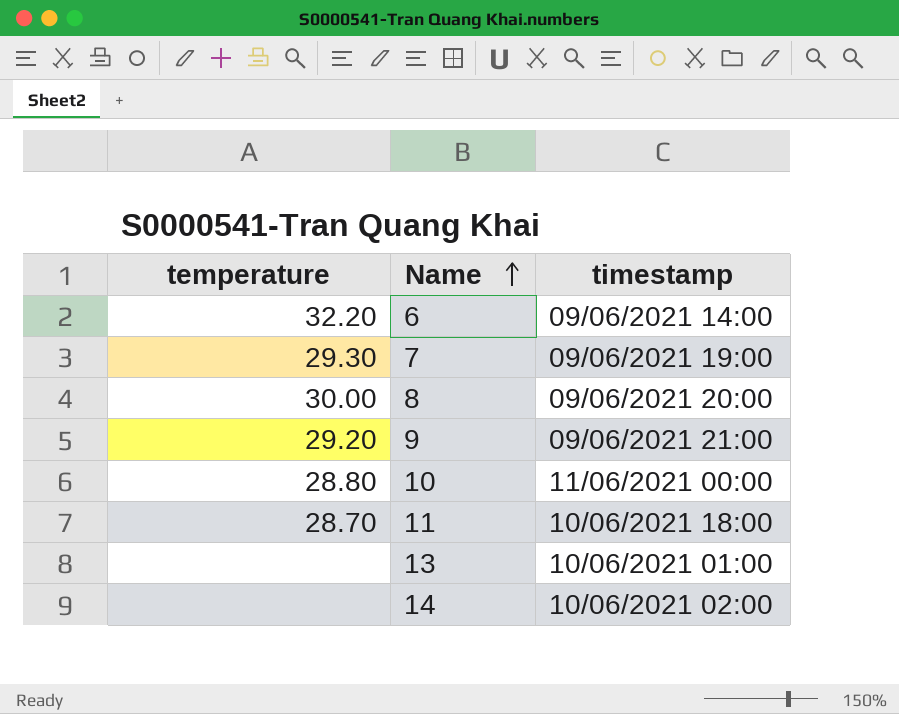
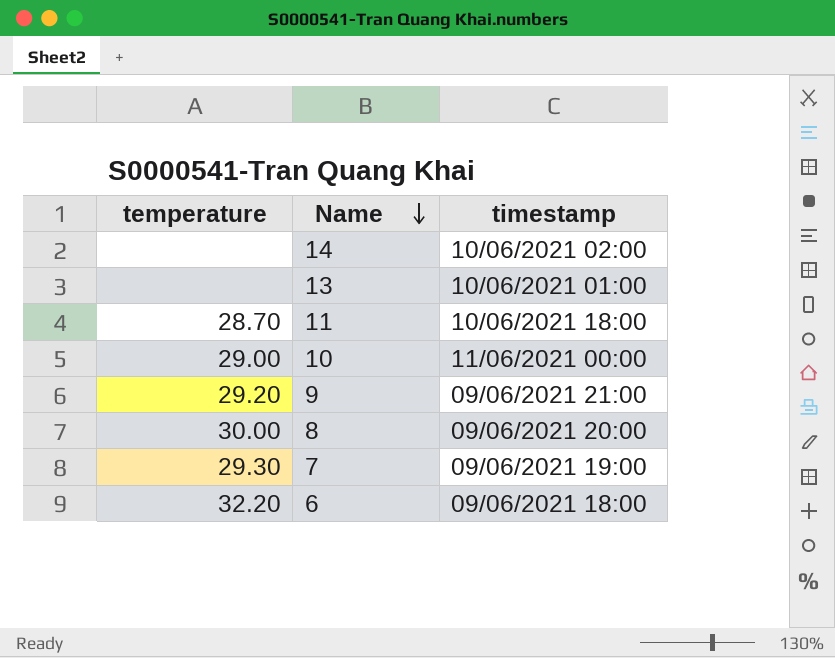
row order: Name ascending -> Name descending
10 | temperature: 28.80 -> 29.00
6 | timestamp: 09/06/2021 14:00 -> 09/06/2021 18:00

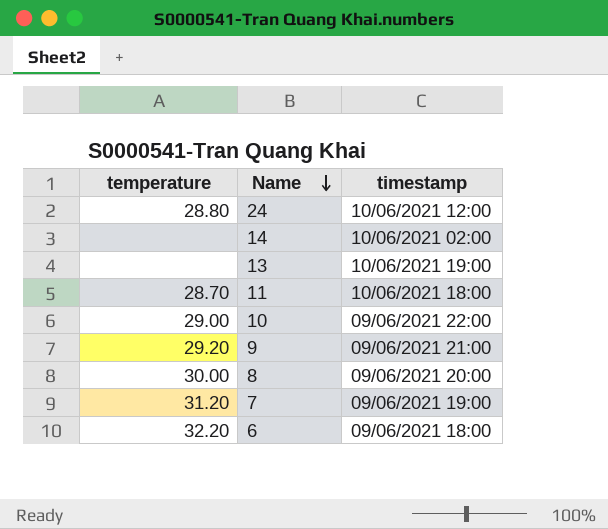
row 24: none -> 28.80 | 10/06/2021 12:00
13 | timestamp: 10/06/2021 01:00 -> 10/06/2021 19:00
10 | timestamp: 11/06/2021 00:00 -> 09/06/2021 22:00
7 | temperature: 29.30 -> 31.20

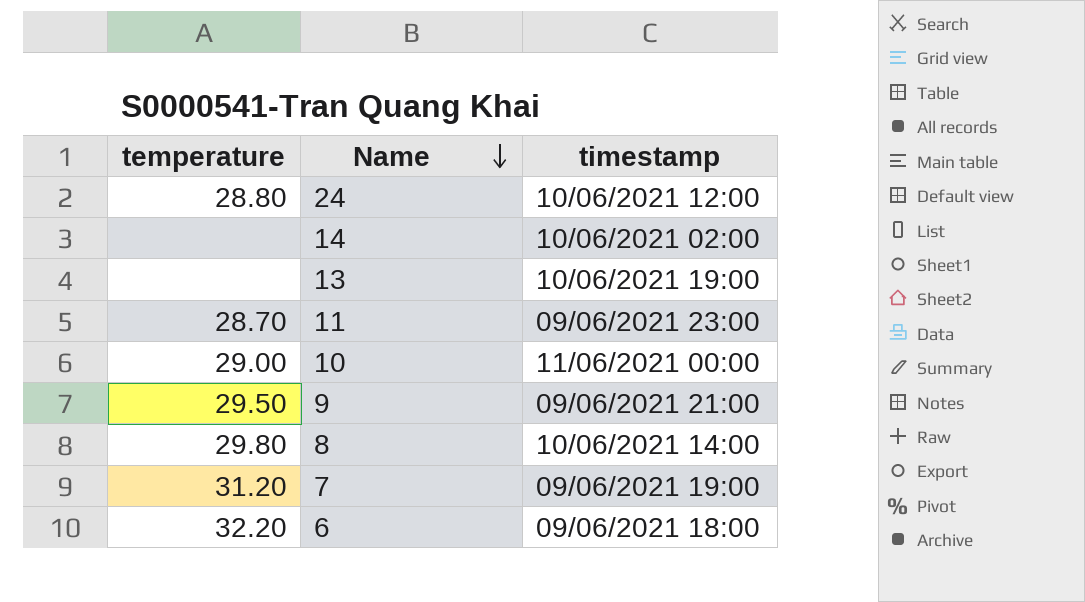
11 | timestamp: 10/06/2021 18:00 -> 09/06/2021 23:00
10 | timestamp: 09/06/2021 22:00 -> 11/06/2021 00:00
9 | temperature: 29.20 -> 29.50
8 | temperature: 30.00 -> 29.80
8 | timestamp: 09/06/2021 20:00 -> 10/06/2021 14:00

